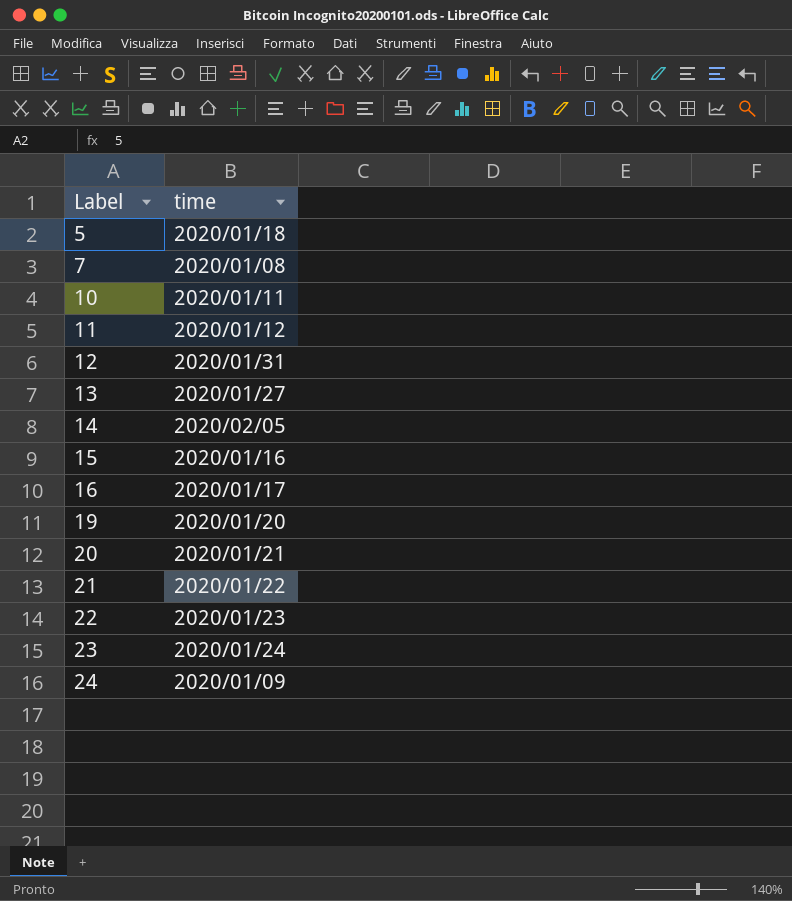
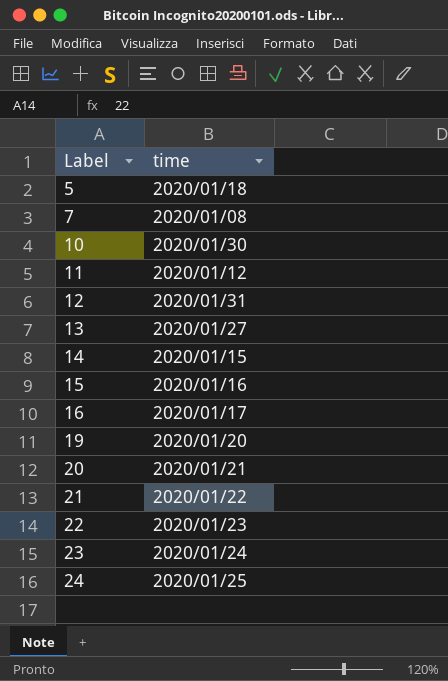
10 | time: 2020/01/11 -> 2020/01/30
14 | time: 2020/02/05 -> 2020/01/15
24 | time: 2020/01/09 -> 2020/01/25

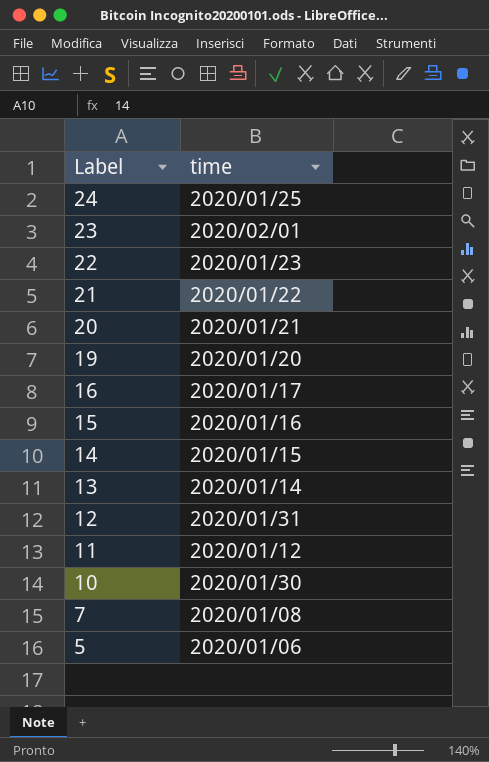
row order: Label ascending -> Label descending
23 | time: 2020/01/24 -> 2020/02/01
13 | time: 2020/01/27 -> 2020/01/14
5 | time: 2020/01/18 -> 2020/01/06

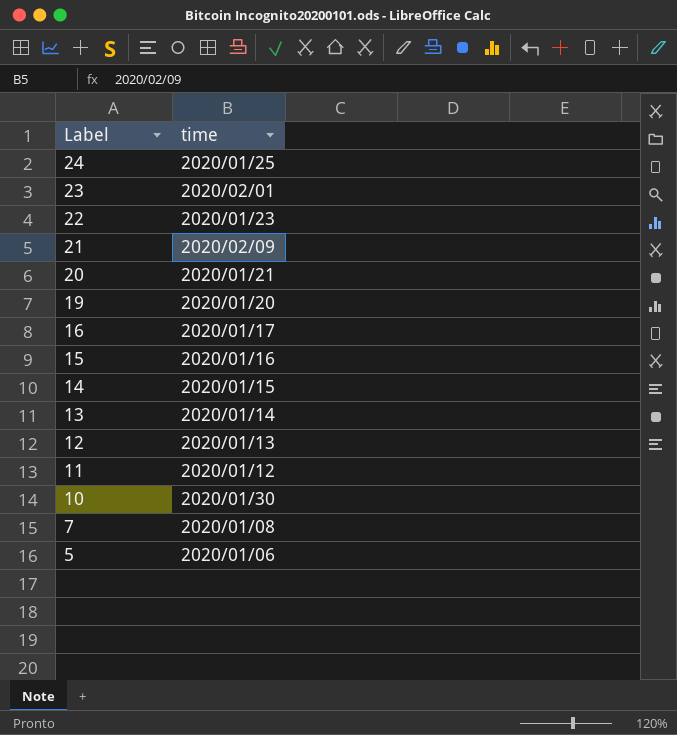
21 | time: 2020/01/22 -> 2020/02/09
12 | time: 2020/01/31 -> 2020/01/13

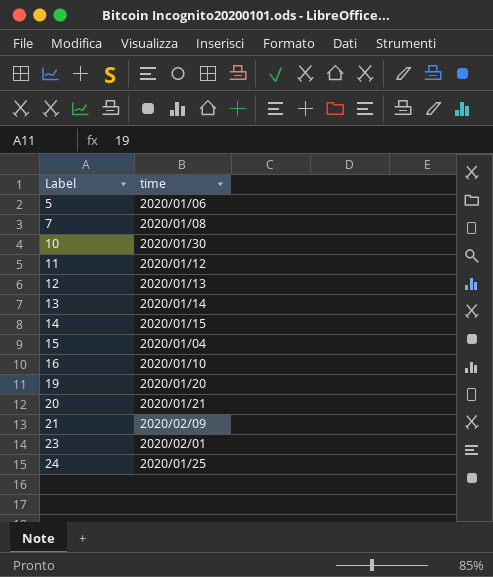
row order: Label descending -> Label ascending
row 22: 2020/01/23 -> none
15 | time: 2020/01/16 -> 2020/01/04
16 | time: 2020/01/17 -> 2020/01/10

